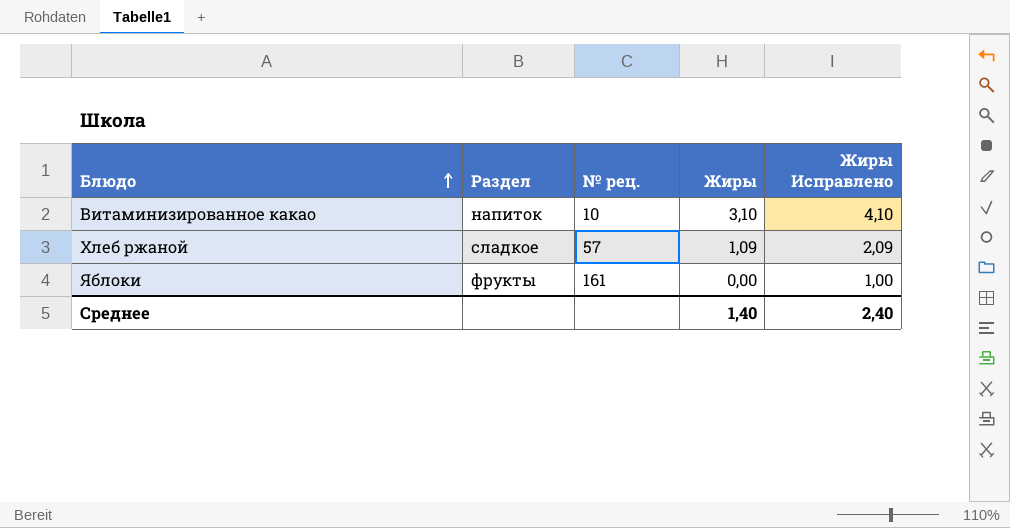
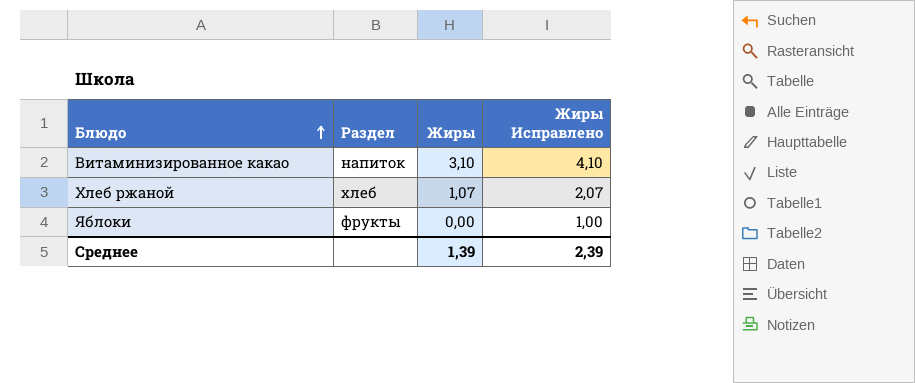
column № рец. | position: 3 -> none
Хлеб ржаной | Раздел: сладкое -> хлеб
Хлеб ржаной | Жиры: 1,09 -> 1,07
Хлеб ржаной | Жиры Исправлено: 2,09 -> 2,07
Среднее | Жиры: 1,40 -> 1,39
Среднее | Жиры Исправлено: 2,40 -> 2,39

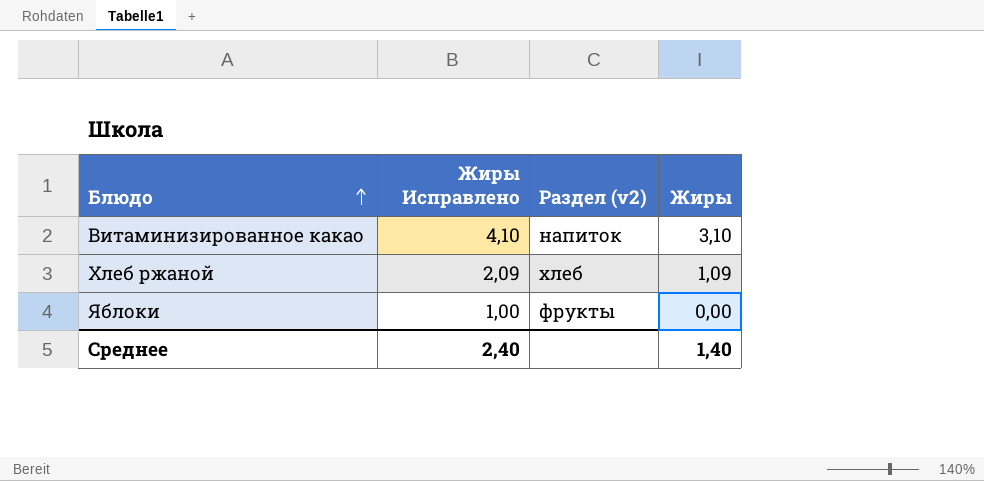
column Жиры Исправлено | position: 4 -> 2
column name: Раздел -> Раздел (v2)
Хлеб ржаной | Жиры Исправлено: 2,07 -> 2,09
Хлеб ржаной | Жиры: 1,07 -> 1,09
Среднее | Жиры Исправлено: 2,39 -> 2,40
Среднее | Жиры: 1,39 -> 1,40

